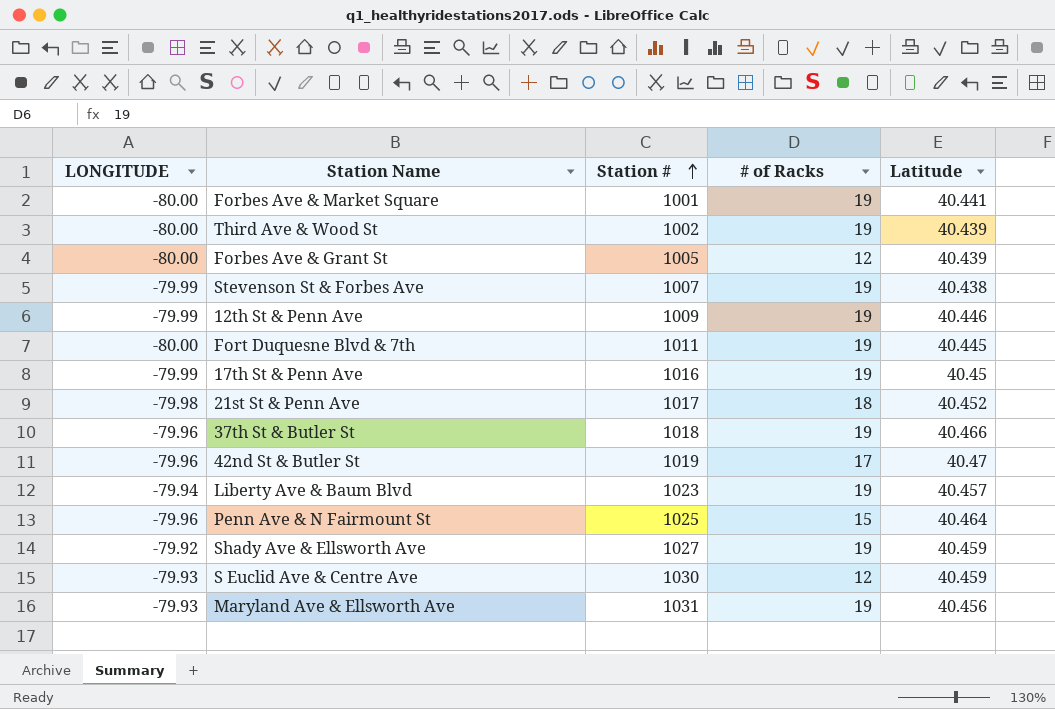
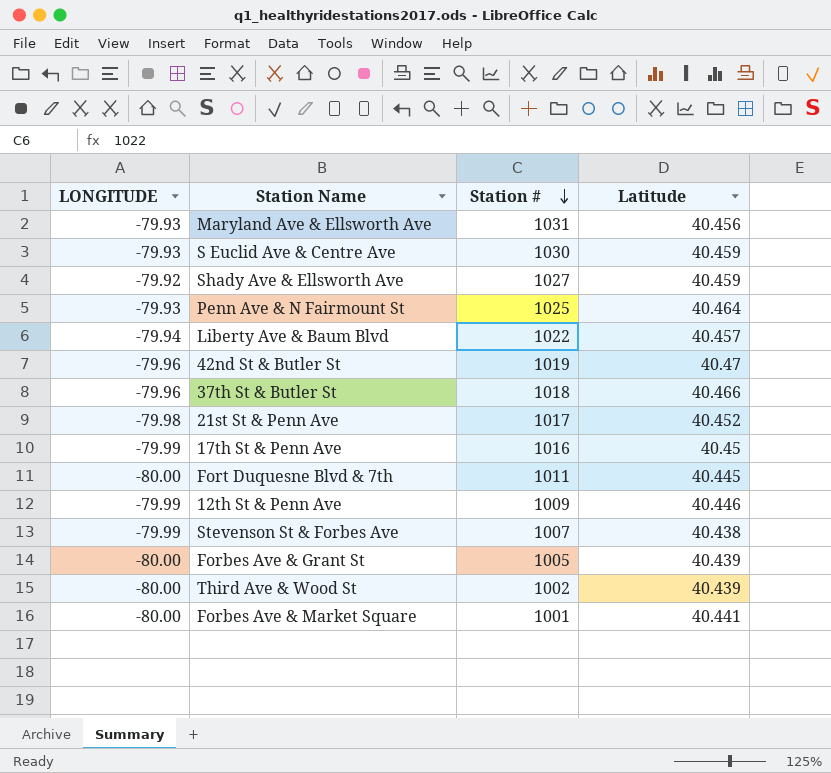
row order: Station # ascending -> Station # descending
column # of Racks | position: 4 -> none
Penn Ave & N Fairmount St | LONGITUDE: -79.96 -> -79.93
Liberty Ave & Baum Blvd | Station #: 1023 -> 1022

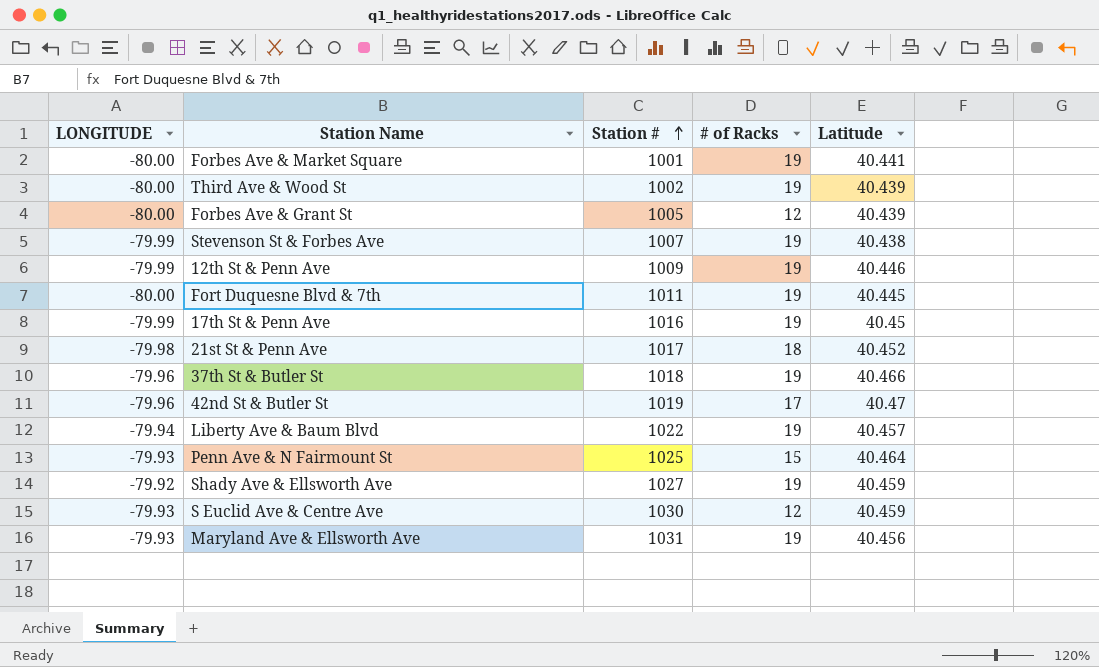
row order: Station # descending -> Station # ascending
column # of Racks | position: none -> 4

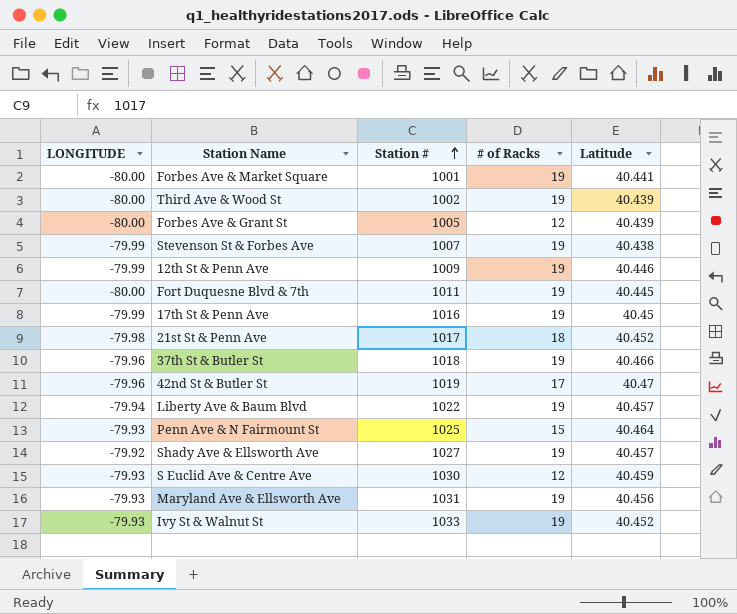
Shady Ave & Ellsworth Ave | Latitude: 40.459 -> 40.457
row Ivy St & Walnut St: none -> -79.93 | 1033 | 19 | 40.452

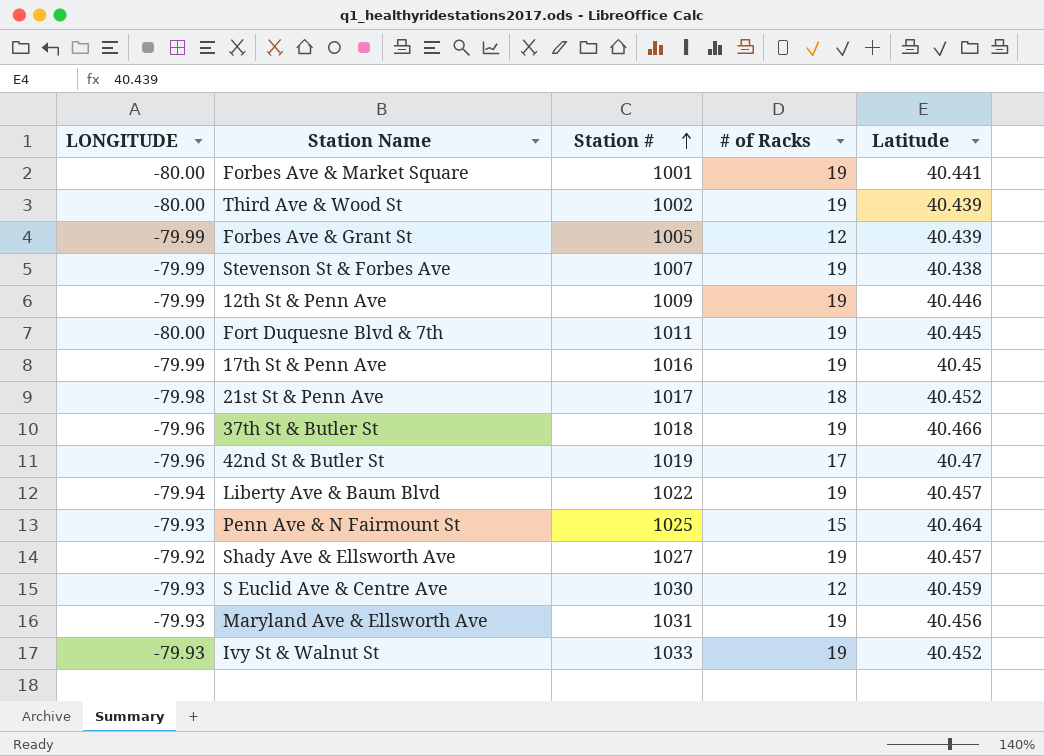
Forbes Ave & Grant St | LONGITUDE: -80.00 -> -79.99

